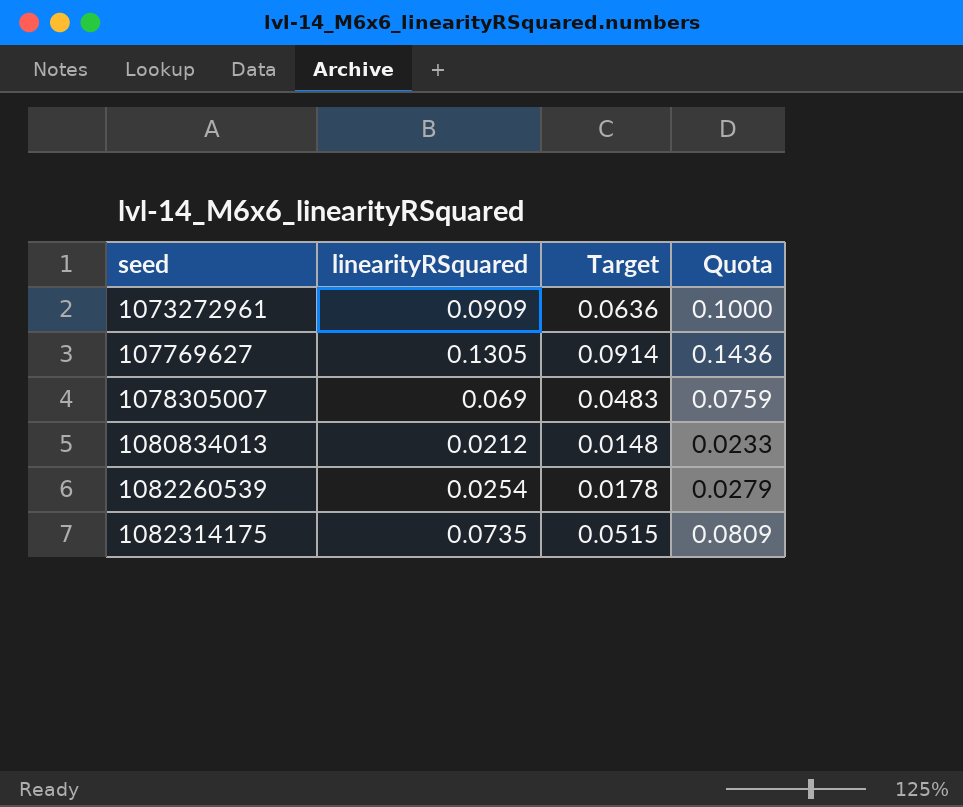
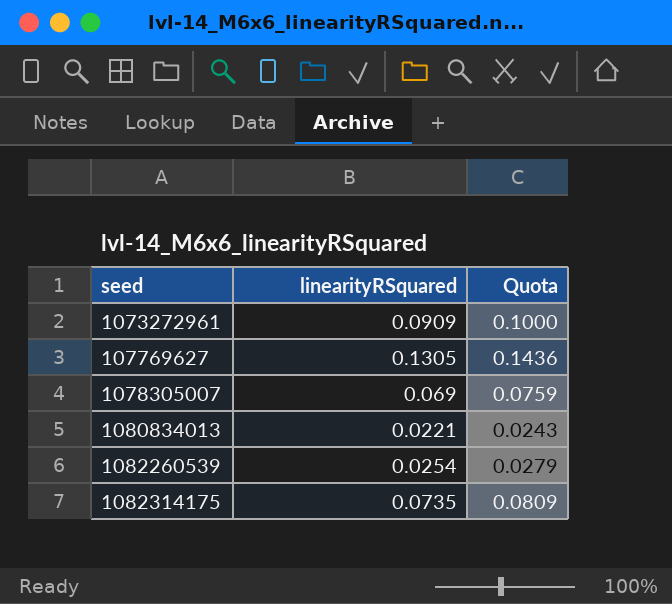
column Target | formula: [linearityRSquared] * 0.7 -> none
1080834013 | linearityRSquared: 0.0212 -> 0.0221
1080834013 | Quota: 0.0233 -> 0.0243

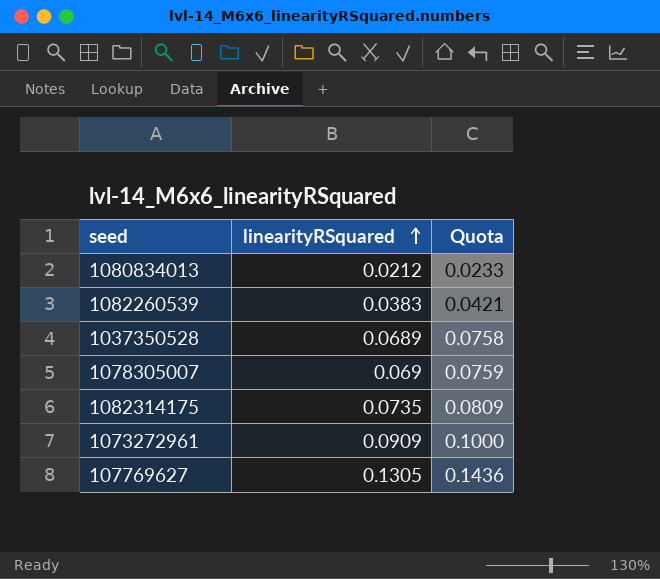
row order: none -> linearityRSquared ascending
1080834013 | linearityRSquared: 0.0221 -> 0.0212
1080834013 | Quota: 0.0243 -> 0.0233
1082260539 | linearityRSquared: 0.0254 -> 0.0383
1082260539 | Quota: 0.0279 -> 0.0421
row 1037350528: none -> 0.0689 | 0.0758

